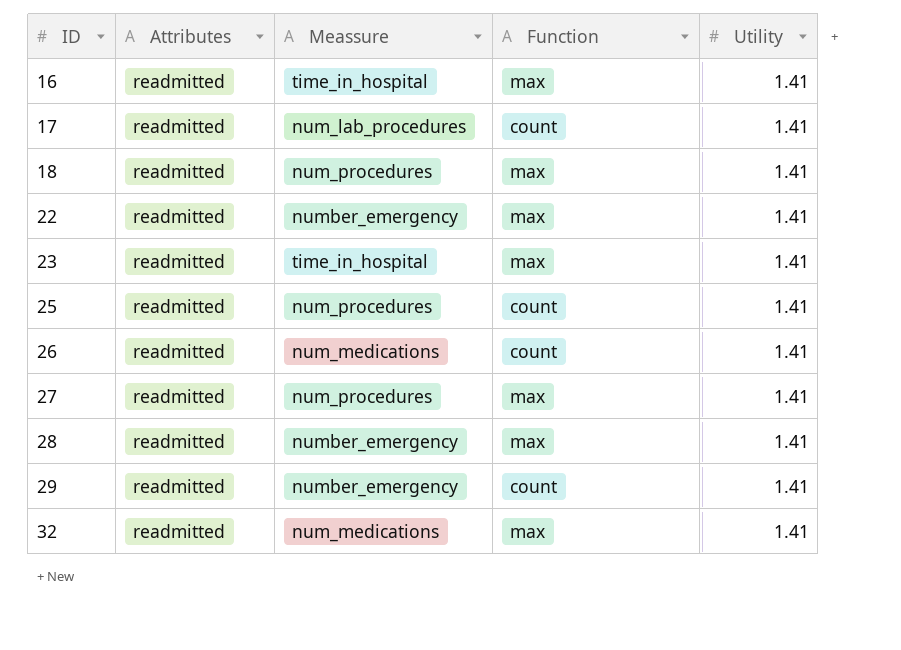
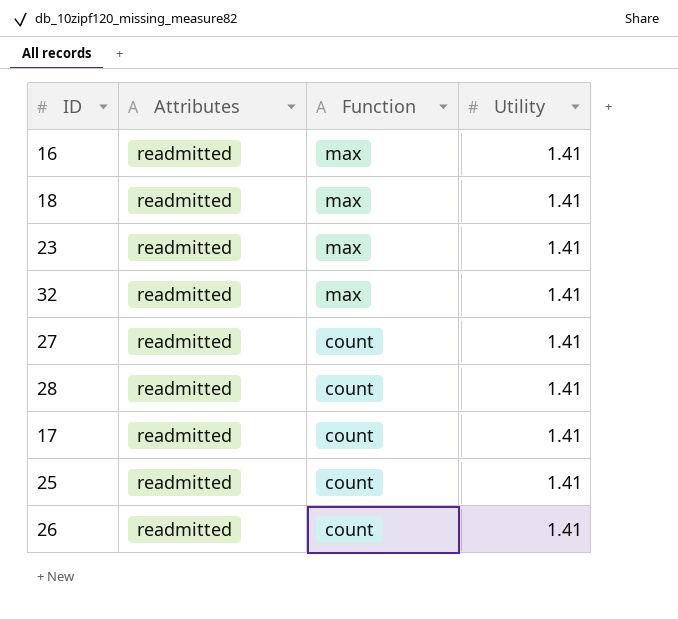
row order: ID ascending -> Function descending
column Meassure | position: 3 -> none
row 22: readmitted | number_emergency | max | 1.41 -> none
row 29: readmitted | number_emergency | count | 1.41 -> none
27 | Function: max -> count
28 | Function: max -> count

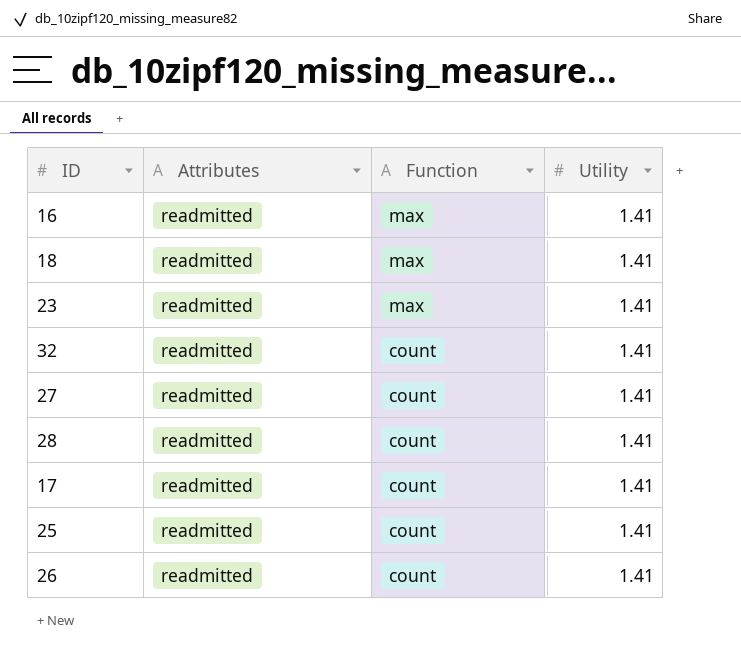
32 | Function: max -> count

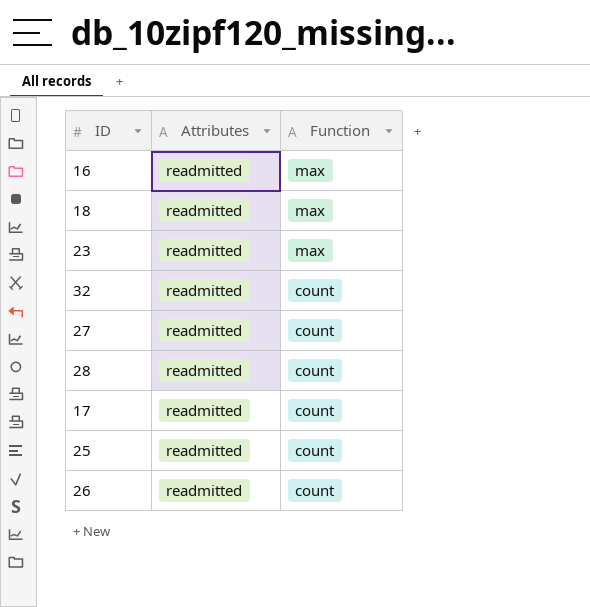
column Utility | position: 4 -> none

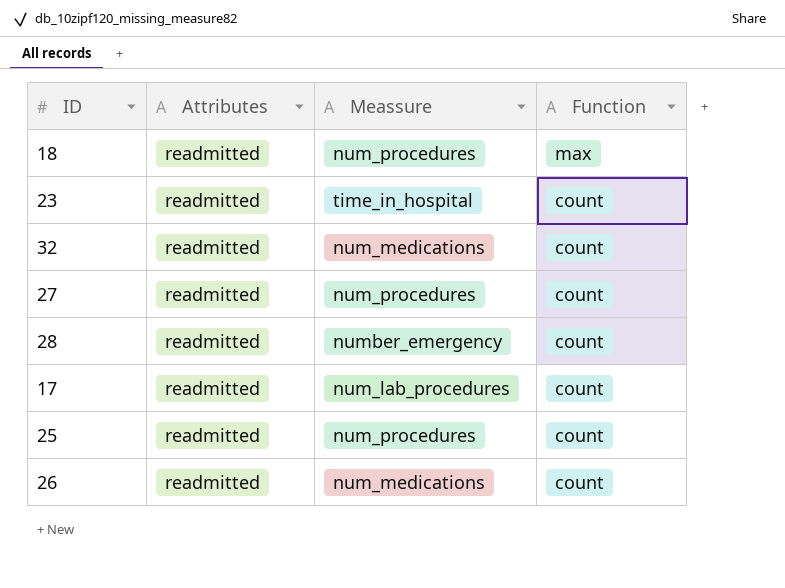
column Meassure | position: none -> 3
row 16: readmitted | max -> none
23 | Function: max -> count

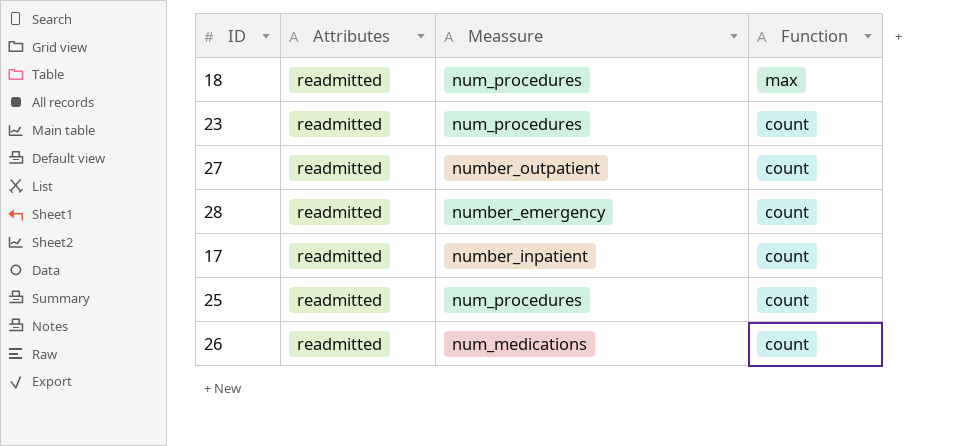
row 32: readmitted | num_medications | count -> none
23 | Meassure: time_in_hospital -> num_procedures
27 | Meassure: num_procedures -> number_outpatient
17 | Meassure: num_lab_procedures -> number_inpatient

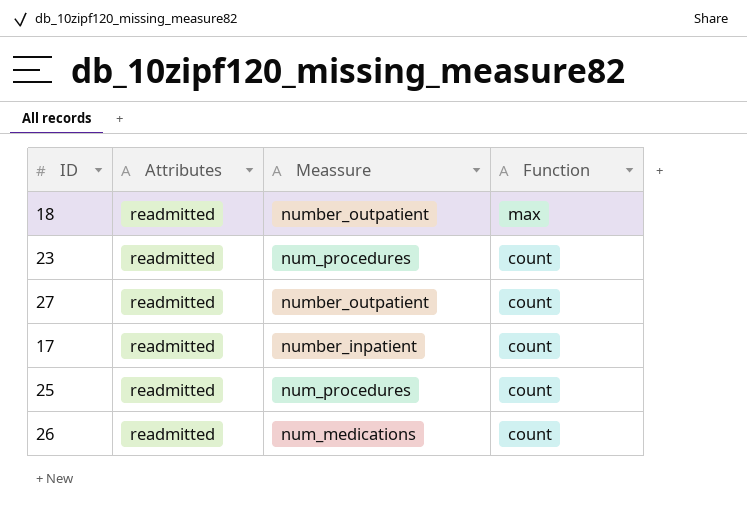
row 28: readmitted | number_emergency | count -> none
18 | Meassure: num_procedures -> number_outpatient

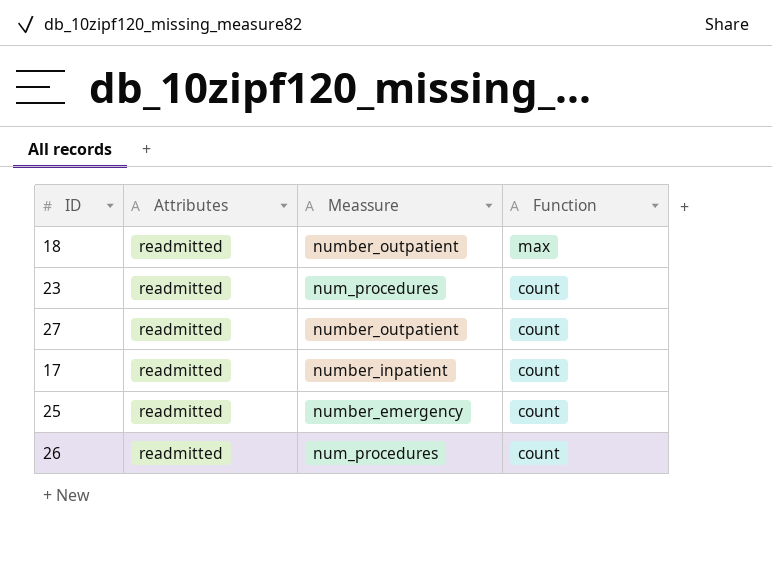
25 | Meassure: num_procedures -> number_emergency
26 | Meassure: num_medications -> num_procedures

